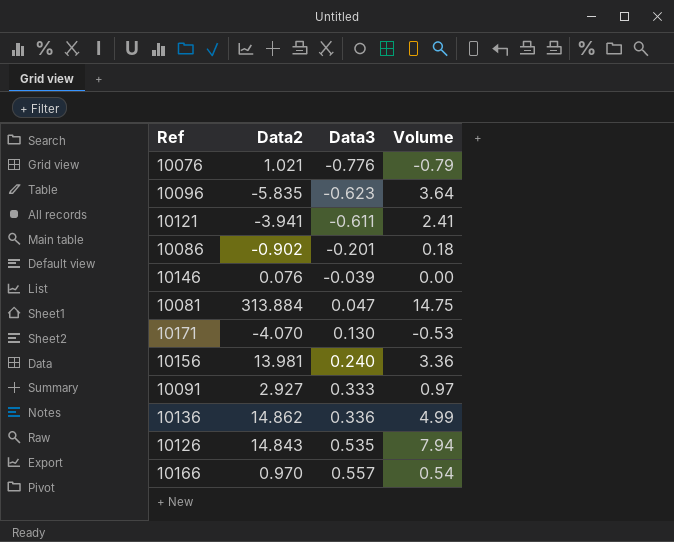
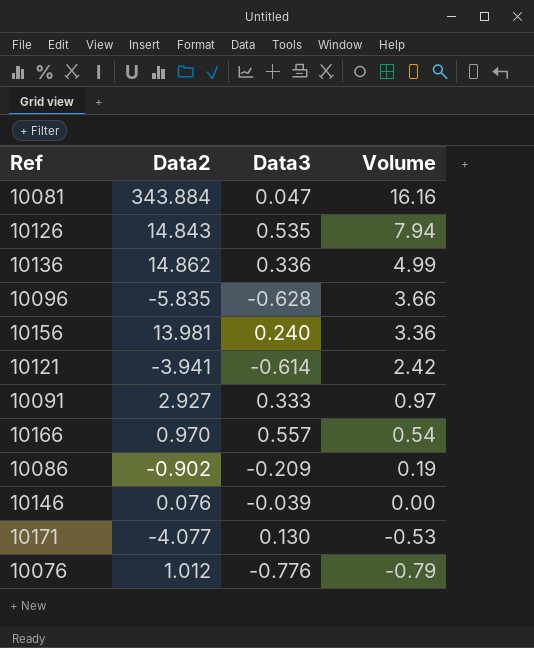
row order: Data3 ascending -> Volume descending
10081 | Data2: 313.884 -> 343.884
10081 | Volume: 14.75 -> 16.16
10096 | Data3: -0.623 -> -0.628
10096 | Volume: 3.64 -> 3.66
10121 | Data3: -0.611 -> -0.614
10121 | Volume: 2.41 -> 2.42
10086 | Data3: -0.201 -> -0.209
10086 | Volume: 0.18 -> 0.19
10171 | Data2: -4.070 -> -4.077
10076 | Data2: 1.021 -> 1.012

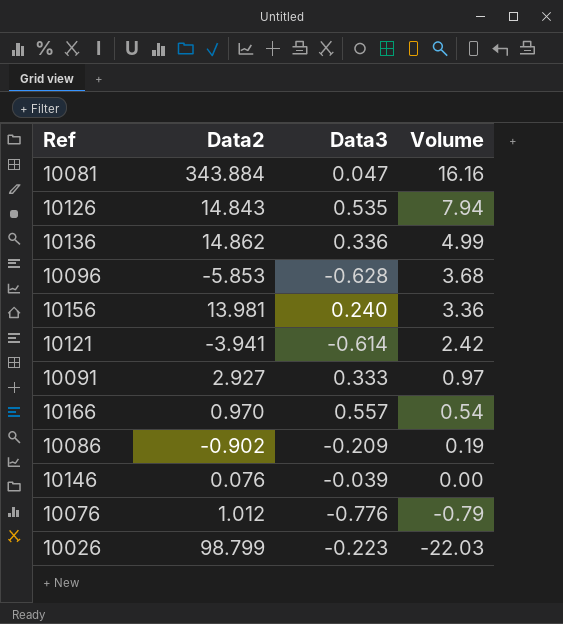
row 10171: -4.077 | 0.130 | -0.53 -> none
10096 | Data2: -5.835 -> -5.853
10096 | Volume: 3.66 -> 3.68
row 10026: none -> 98.799 | -0.223 | -22.03

